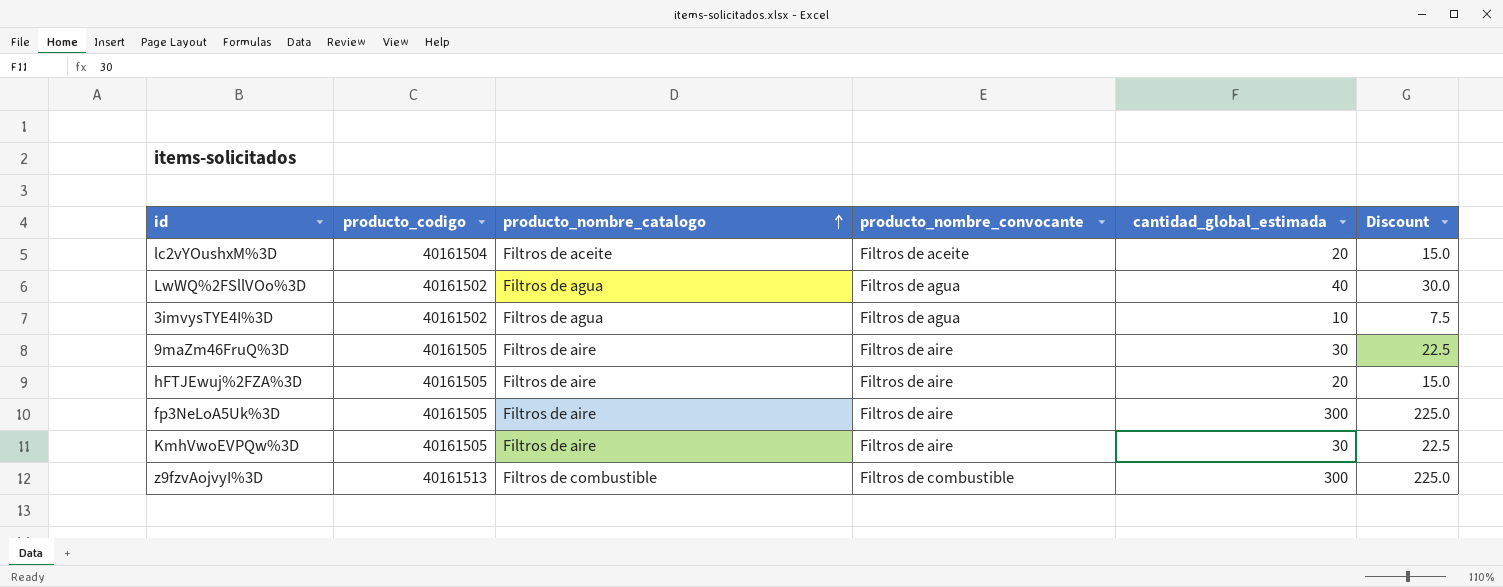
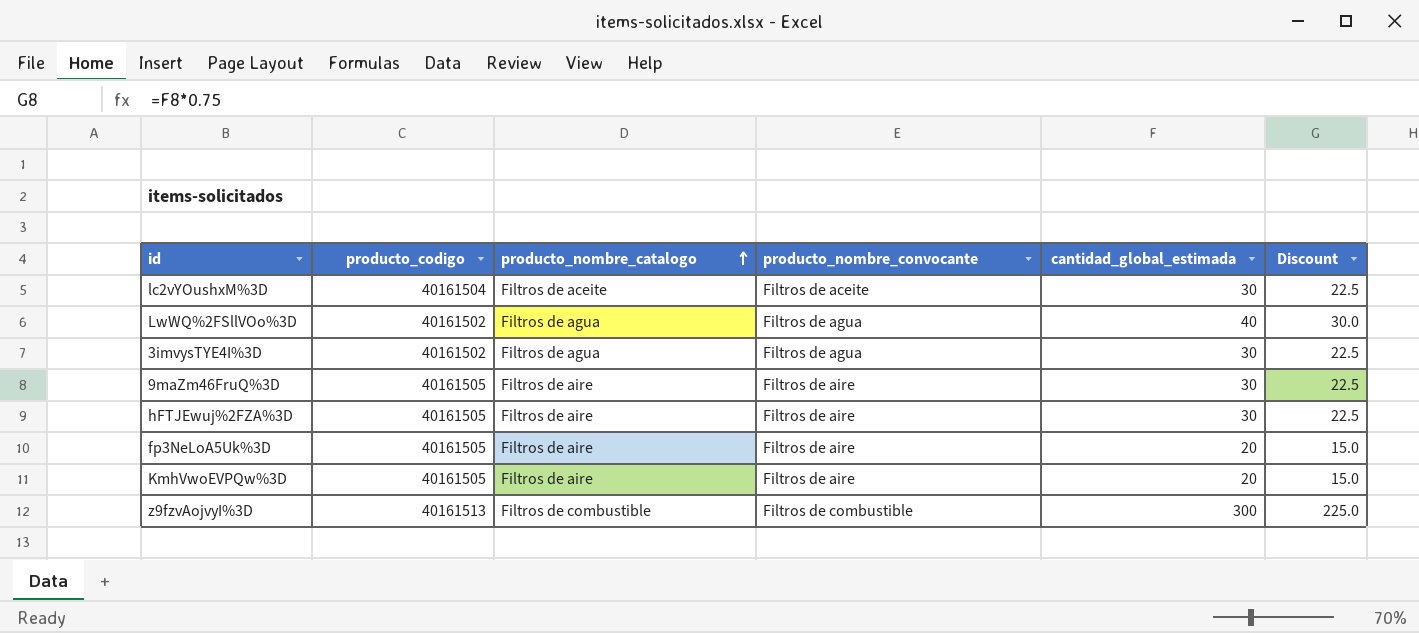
lc2vYOushxM%3D | cantidad_global_estimada: 20 -> 30
lc2vYOushxM%3D | Discount: 15.0 -> 22.5
3imvysTYE4I%3D | cantidad_global_estimada: 10 -> 30
3imvysTYE4I%3D | Discount: 7.5 -> 22.5
hFTJEwuj%2FZA%3D | cantidad_global_estimada: 20 -> 30
hFTJEwuj%2FZA%3D | Discount: 15.0 -> 22.5
fp3NeLoA5Uk%3D | cantidad_global_estimada: 300 -> 20
fp3NeLoA5Uk%3D | Discount: 225.0 -> 15.0
KmhVwoEVPQw%3D | cantidad_global_estimada: 30 -> 20
KmhVwoEVPQw%3D | Discount: 22.5 -> 15.0

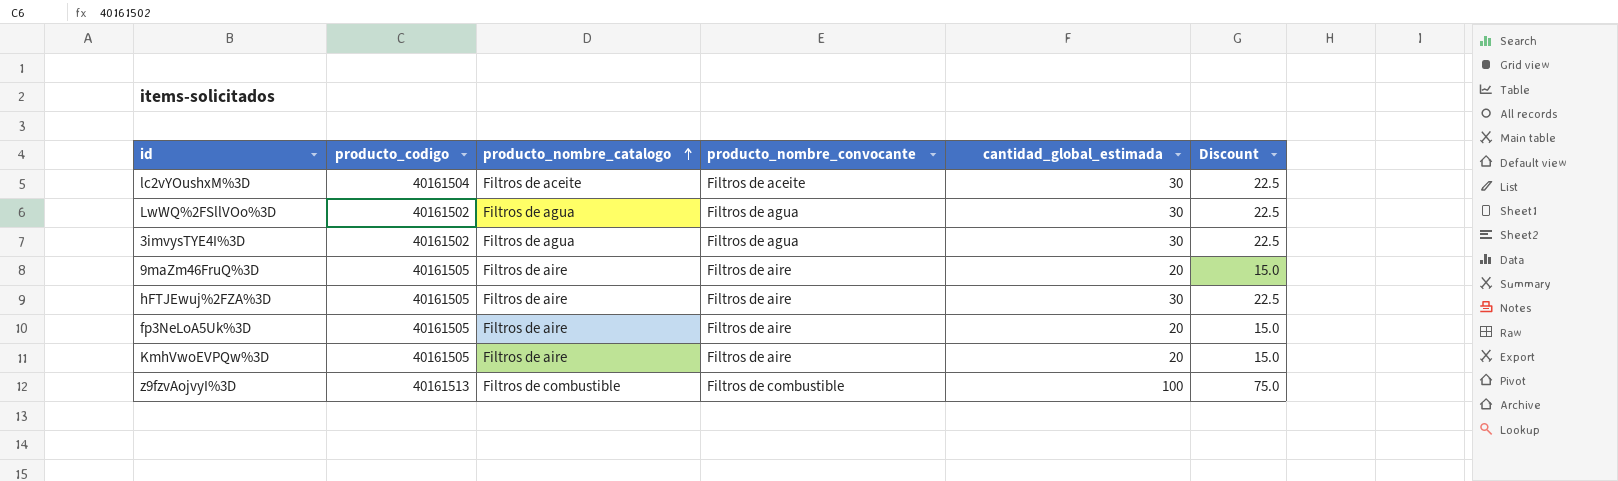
LwWQ%2FSllVOo%3D | cantidad_global_estimada: 40 -> 30
LwWQ%2FSllVOo%3D | Discount: 30.0 -> 22.5
9maZm46FruQ%3D | cantidad_global_estimada: 30 -> 20
9maZm46FruQ%3D | Discount: 22.5 -> 15.0
z9fzvAojvyI%3D | cantidad_global_estimada: 300 -> 100
z9fzvAojvyI%3D | Discount: 225.0 -> 75.0

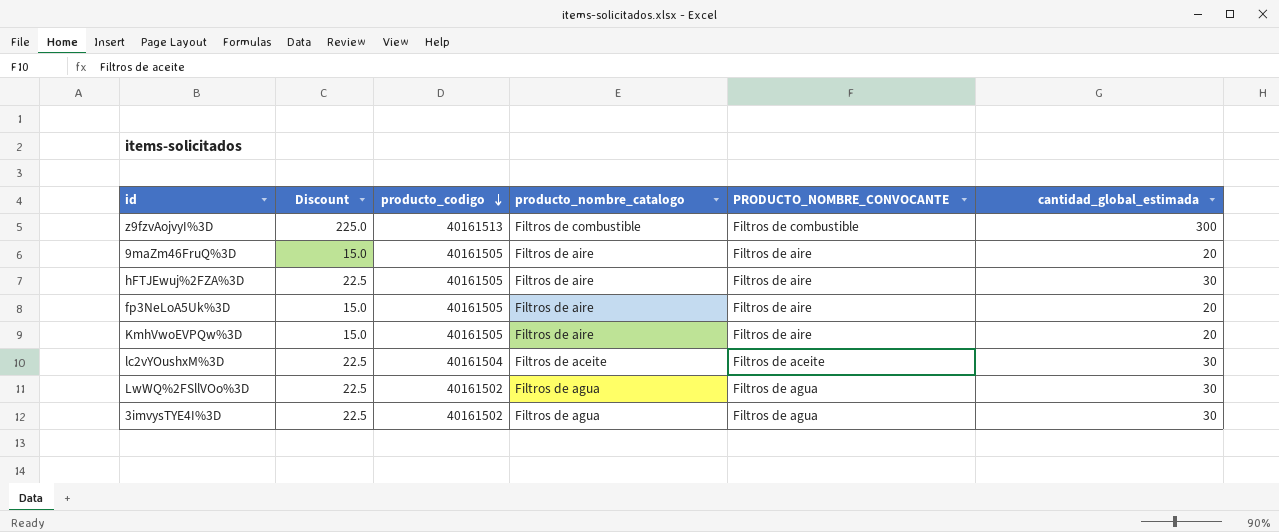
row order: producto_nombre_catalogo ascending -> producto_codigo descending
column Discount | position: 6 -> 2
column name: producto_nombre_convocante -> PRODUCTO_NOMBRE_CONVOCANTE
z9fzvAojvyI%3D | Discount: 75.0 -> 225.0
z9fzvAojvyI%3D | cantidad_global_estimada: 100 -> 300

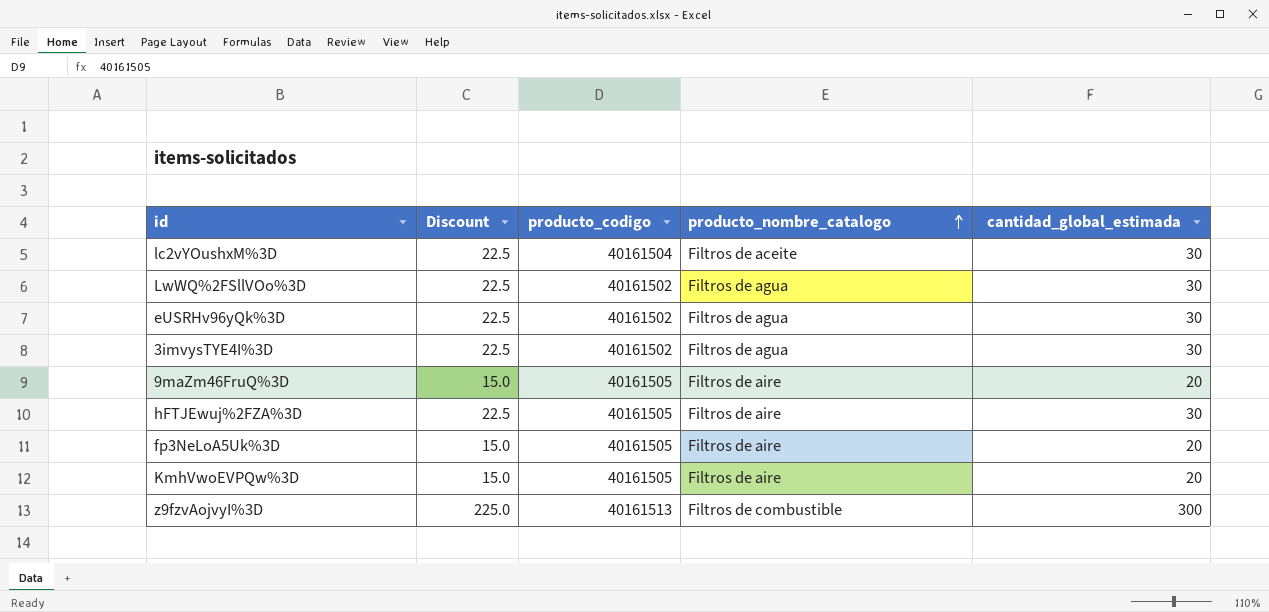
row order: producto_codigo descending -> producto_nombre_catalogo ascending
column PRODUCTO_NOMBRE_CONVOCANTE | position: 5 -> none
row eUSRHv96yQk%3D: none -> 22.5 | 40161502 | Filtros de agua | 30

